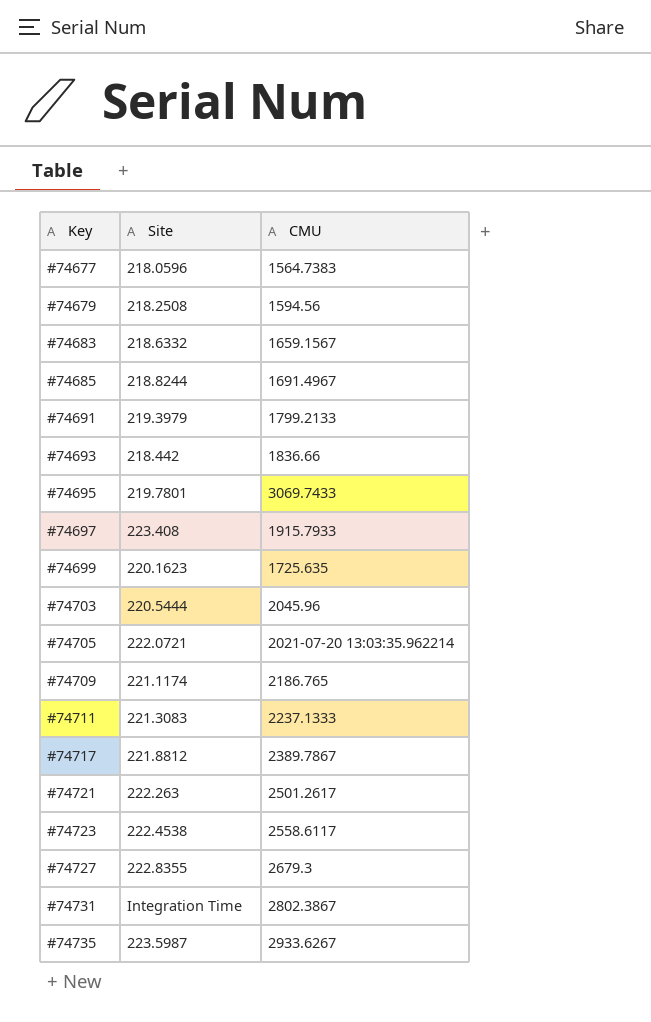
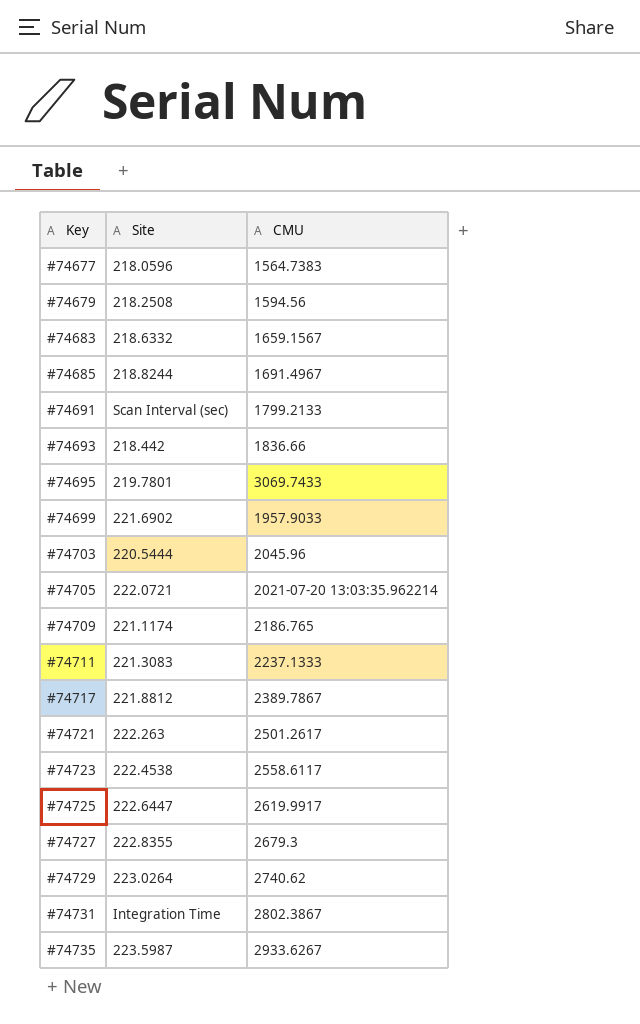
row #74697: 223.408 | 1915.7933 -> none
#74691 | Site: 219.3979 -> Scan Interval (sec)
#74699 | Site: 220.1623 -> 221.6902
#74699 | CMU: 1725.635 -> 1957.9033
row #74725: none -> 222.6447 | 2619.9917
row #74729: none -> 223.0264 | 2740.62

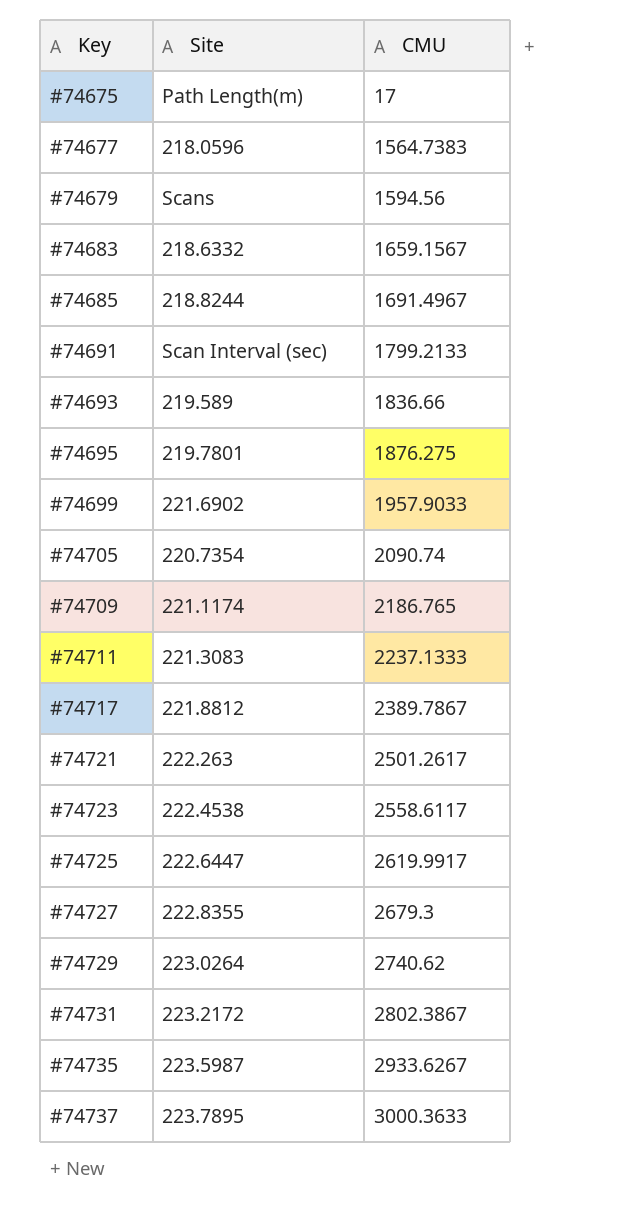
row #74703: 220.5444 | 2045.96 -> none
row #74675: none -> Path Length(m) | 17
#74679 | Site: 218.2508 -> Scans
#74693 | Site: 218.442 -> 219.589
#74695 | CMU: 3069.7433 -> 1876.275
#74705 | Site: 222.0721 -> 220.7354
#74705 | CMU: 2021-07-20 13:03:35.962214 -> 2090.74
#74731 | Site: Integration Time -> 223.2172
row #74737: none -> 223.7895 | 3000.3633

